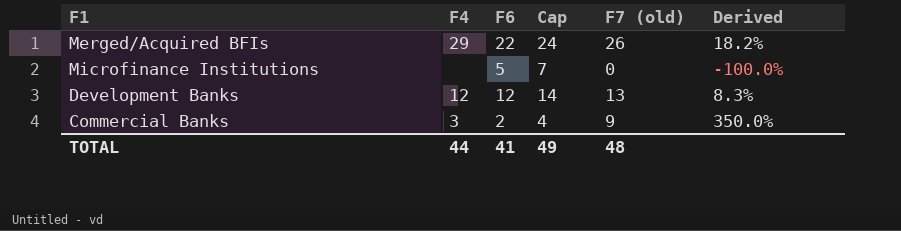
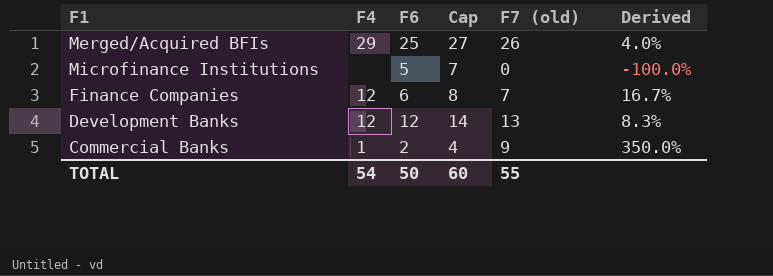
Merged/Acquired BFIs | F6: 22 -> 25
Merged/Acquired BFIs | Cap: 24 -> 27
Merged/Acquired BFIs | Derived: 18.2% -> 4.0%
row Finance Companies: none -> 12 | 6 | 8 | 7 | 16.7%
Commercial Banks | F4: 3 -> 1
TOTAL | F4: 44 -> 54
TOTAL | F6: 41 -> 50
TOTAL | Cap: 49 -> 60
TOTAL | F7 (old): 48 -> 55

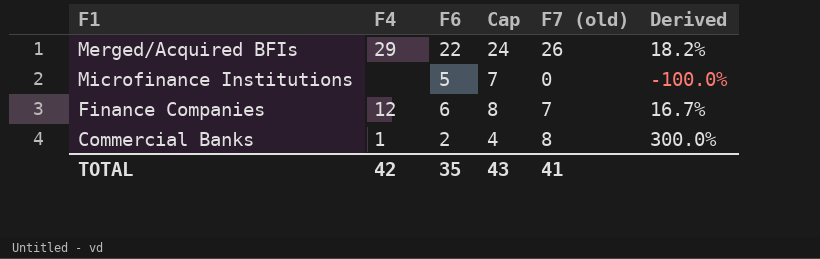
row Development Banks: 12 | 12 | 14 | 13 | 8.3% -> none
Merged/Acquired BFIs | F6: 25 -> 22
Merged/Acquired BFIs | Cap: 27 -> 24
Merged/Acquired BFIs | Derived: 4.0% -> 18.2%
Commercial Banks | F7 (old): 9 -> 8
Commercial Banks | Derived: 350.0% -> 300.0%
TOTAL | F4: 54 -> 42
TOTAL | F6: 50 -> 35
TOTAL | Cap: 60 -> 43
TOTAL | F7 (old): 55 -> 41

